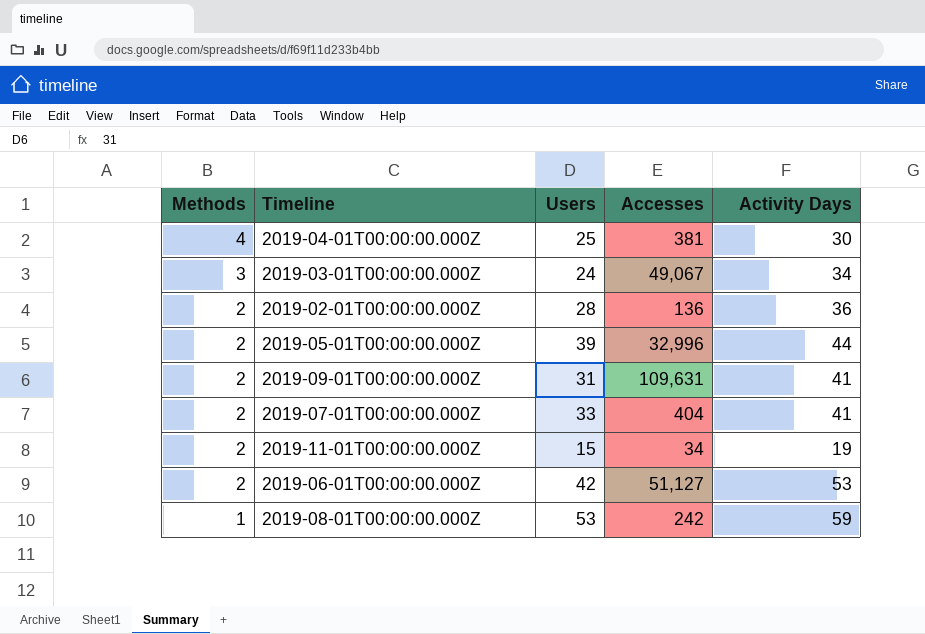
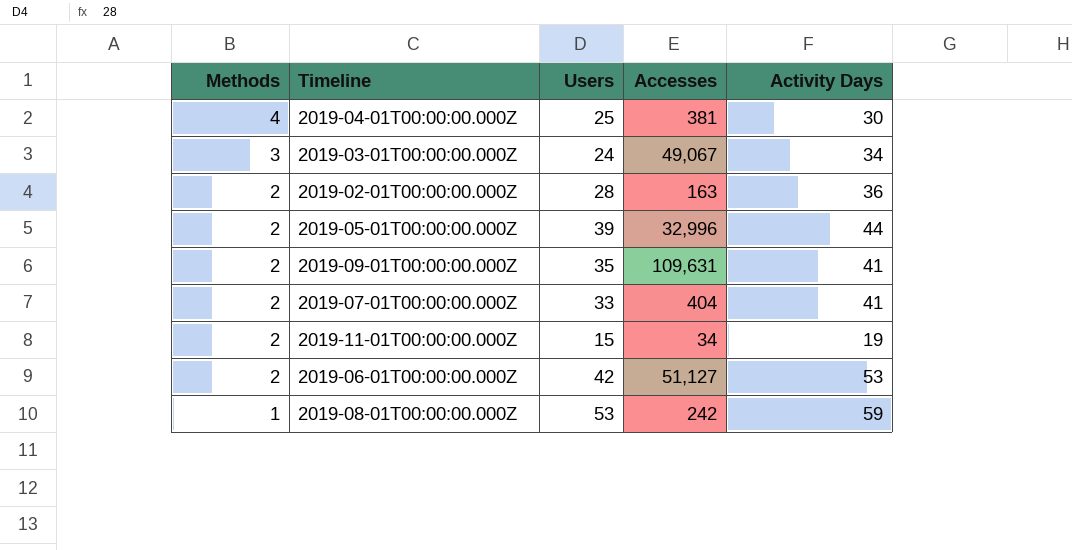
2019-02-01T00:00:00.000Z | Accesses: 136 -> 163
2019-09-01T00:00:00.000Z | Users: 31 -> 35

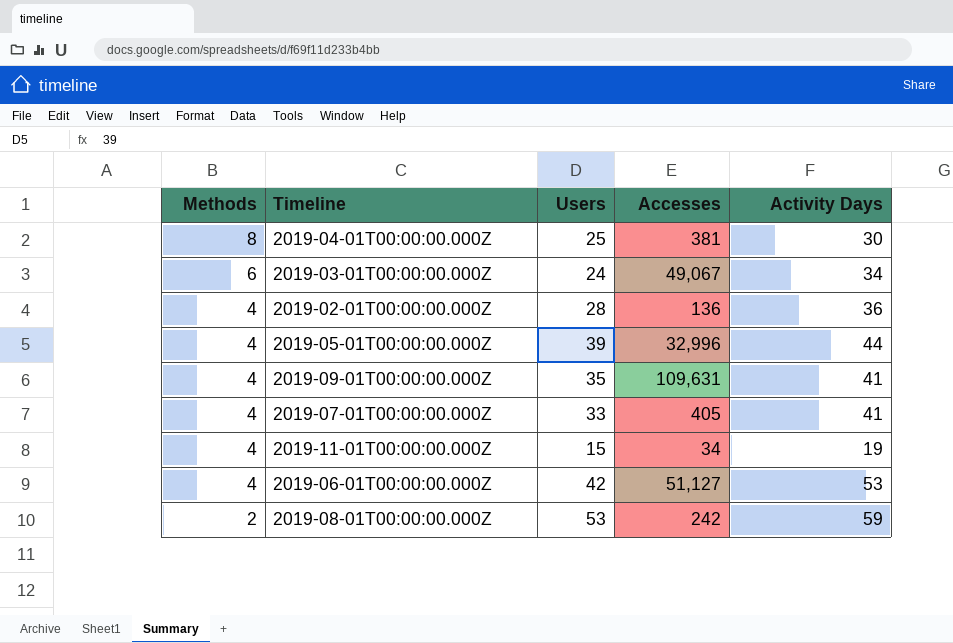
2019-04-01T00:00:00.000Z | Methods: 4 -> 8
2019-03-01T00:00:00.000Z | Methods: 3 -> 6
2019-02-01T00:00:00.000Z | Methods: 2 -> 4
2019-02-01T00:00:00.000Z | Accesses: 163 -> 136
2019-05-01T00:00:00.000Z | Methods: 2 -> 4
2019-09-01T00:00:00.000Z | Methods: 2 -> 4
2019-07-01T00:00:00.000Z | Methods: 2 -> 4
2019-07-01T00:00:00.000Z | Accesses: 404 -> 405
2019-11-01T00:00:00.000Z | Methods: 2 -> 4
2019-06-01T00:00:00.000Z | Methods: 2 -> 4
2019-08-01T00:00:00.000Z | Methods: 1 -> 2

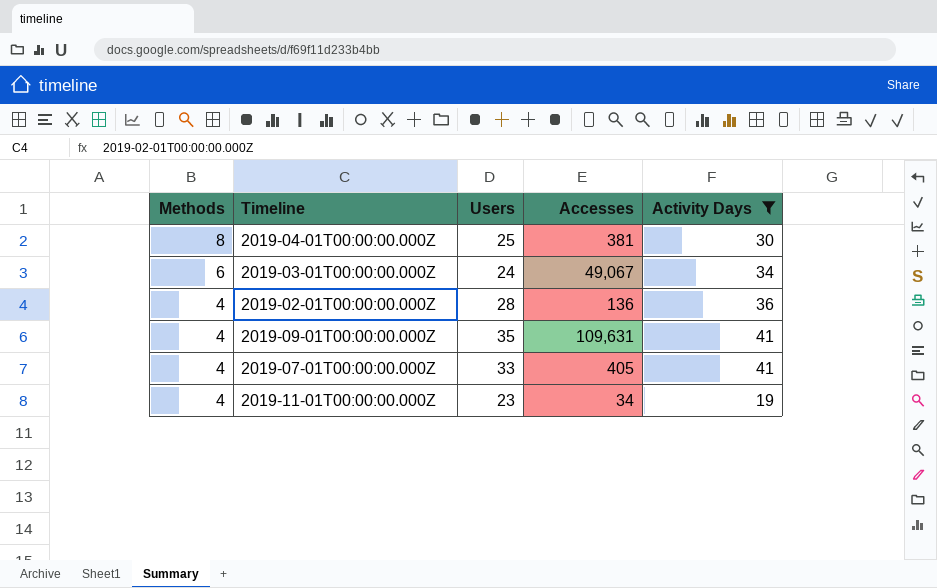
filter: none -> Activity Days <= 41
2019-11-01T00:00:00.000Z | Users: 15 -> 23

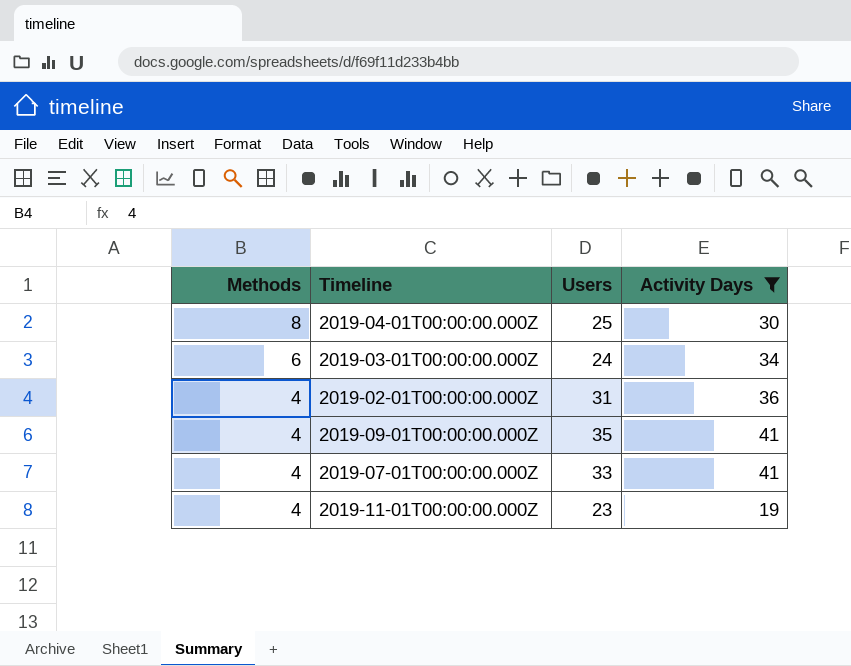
column Accesses | position: 4 -> none
2019-02-01T00:00:00.000Z | Users: 28 -> 31

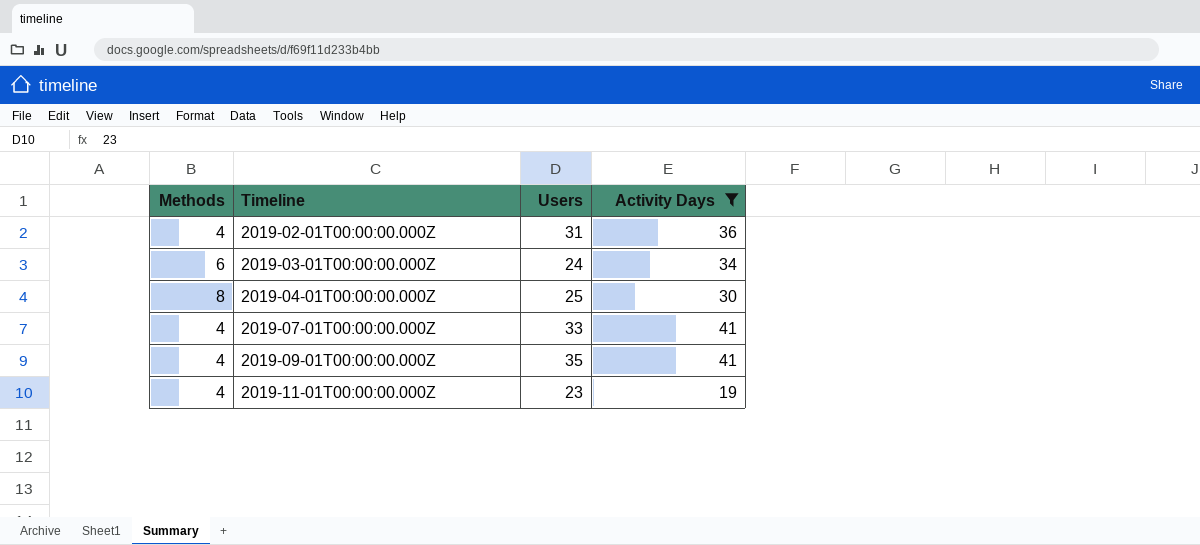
row order: Methods descending -> Timeline ascending

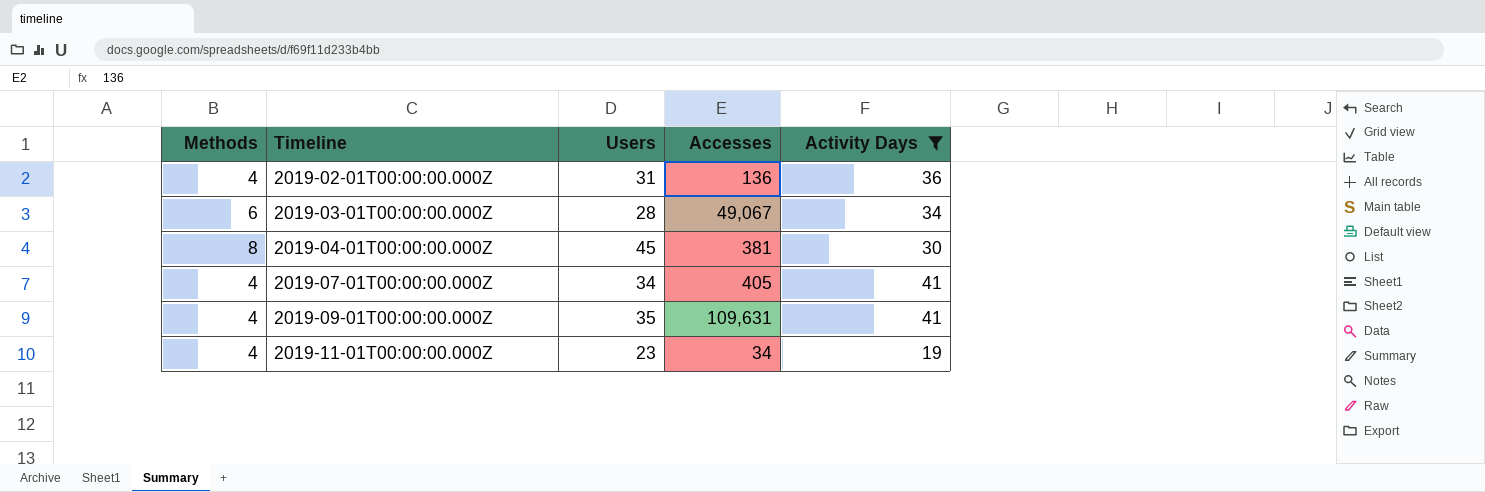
column Accesses | position: none -> 4
2019-03-01T00:00:00.000Z | Users: 24 -> 28
2019-04-01T00:00:00.000Z | Users: 25 -> 45
2019-07-01T00:00:00.000Z | Users: 33 -> 34

